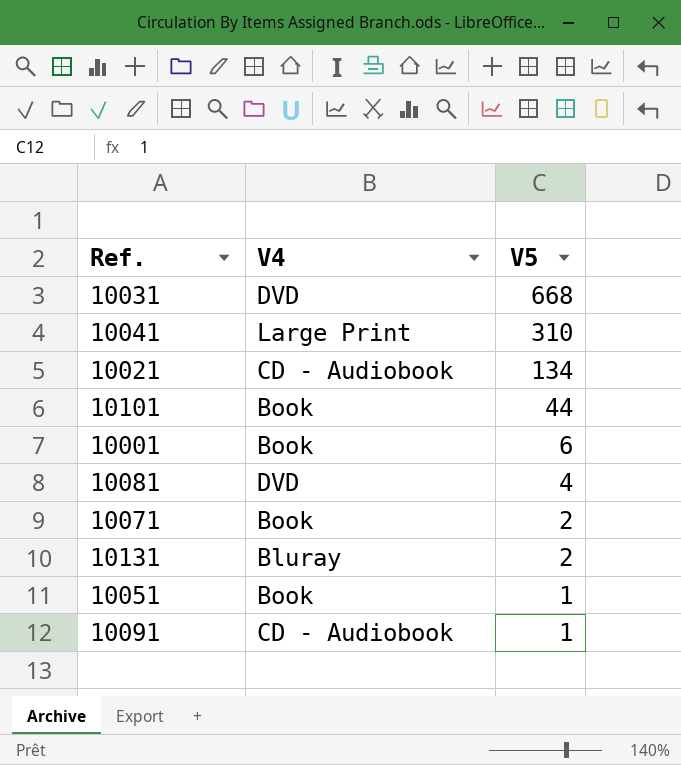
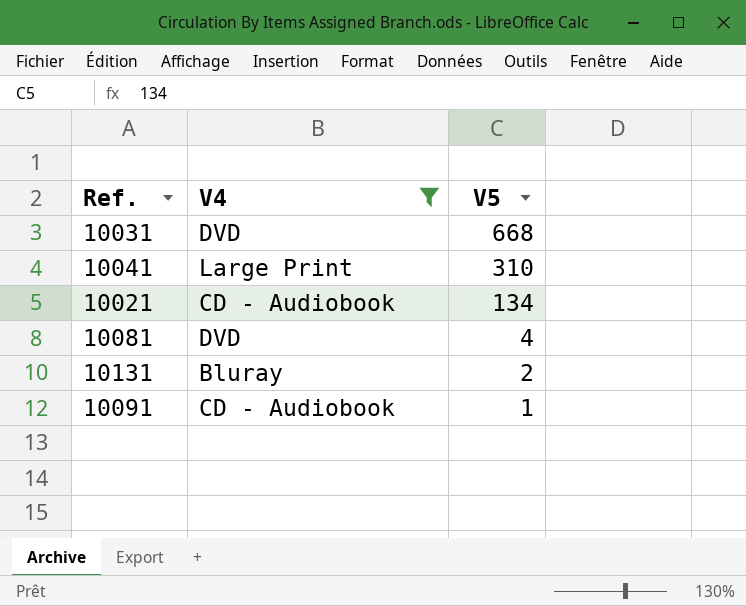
filter: none -> V4 != Book

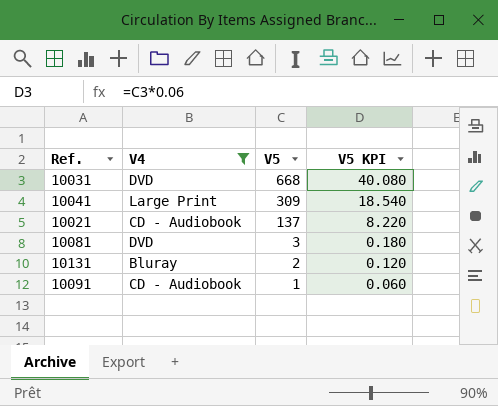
column V5 KPI | formula: none -> [V5] * 0.06
10041 | V5: 310 -> 309
10021 | V5: 134 -> 137
10081 | V5: 4 -> 3

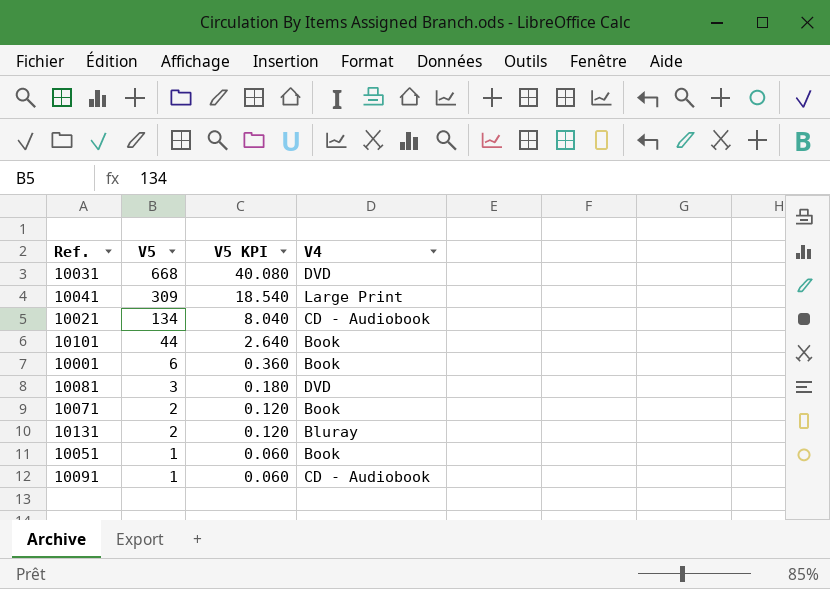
filter: V4 != Book -> none
column V4 | position: 2 -> 4
10021 | V5: 137 -> 134
10021 | V5 KPI: 8.220 -> 8.040

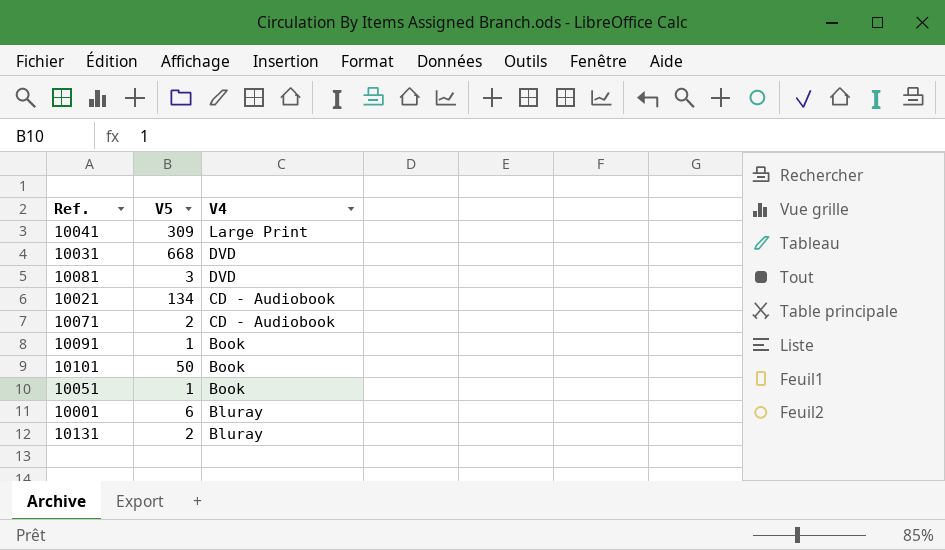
row order: V5 descending -> V4 descending
column V5 KPI | formula: [V5] * 0.06 -> none
10071 | V4: Book -> CD - Audiobook
10091 | V4: CD - Audiobook -> Book
10101 | V5: 44 -> 50
10001 | V4: Book -> Bluray

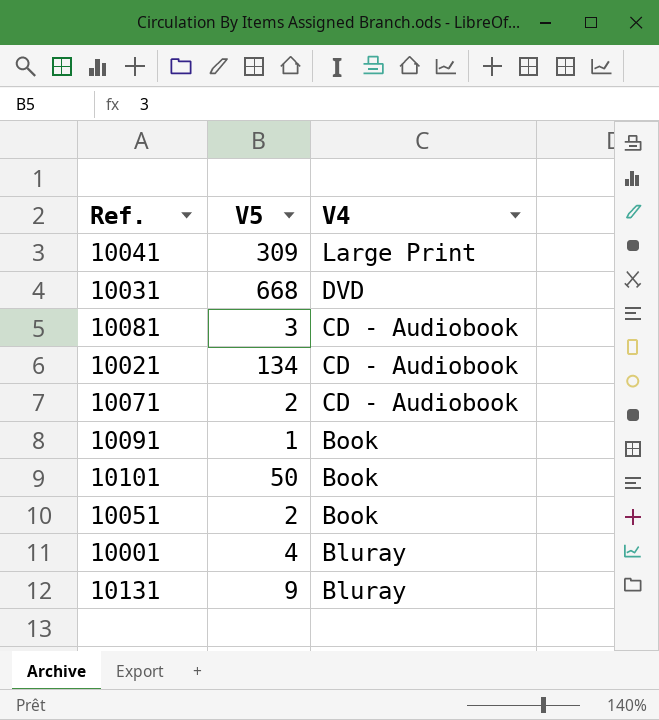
10081 | V4: DVD -> CD - Audiobook
10051 | V5: 1 -> 2
10001 | V5: 6 -> 4
10131 | V5: 2 -> 9

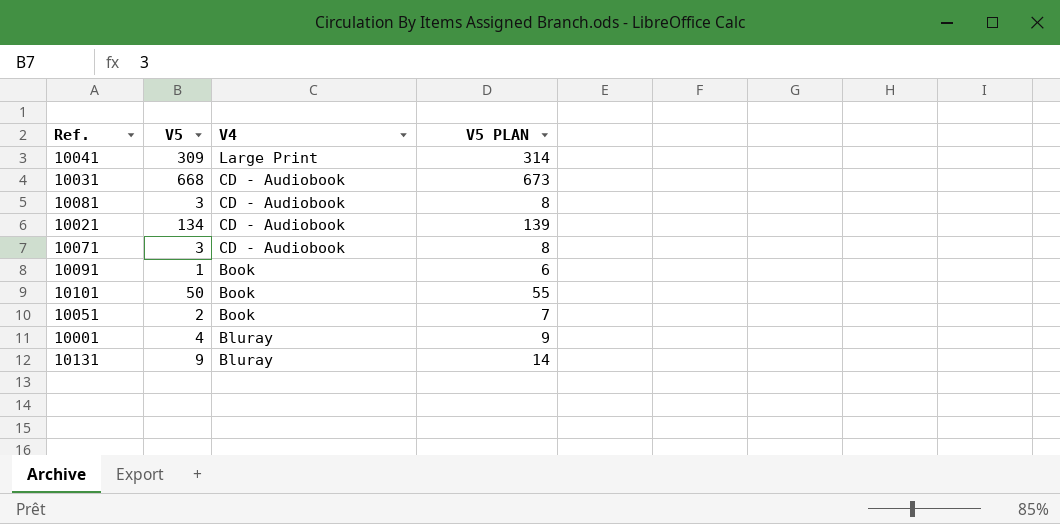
column V5 PLAN | formula: none -> [V5] + 5
10031 | V4: DVD -> CD - Audiobook
10071 | V5: 2 -> 3

